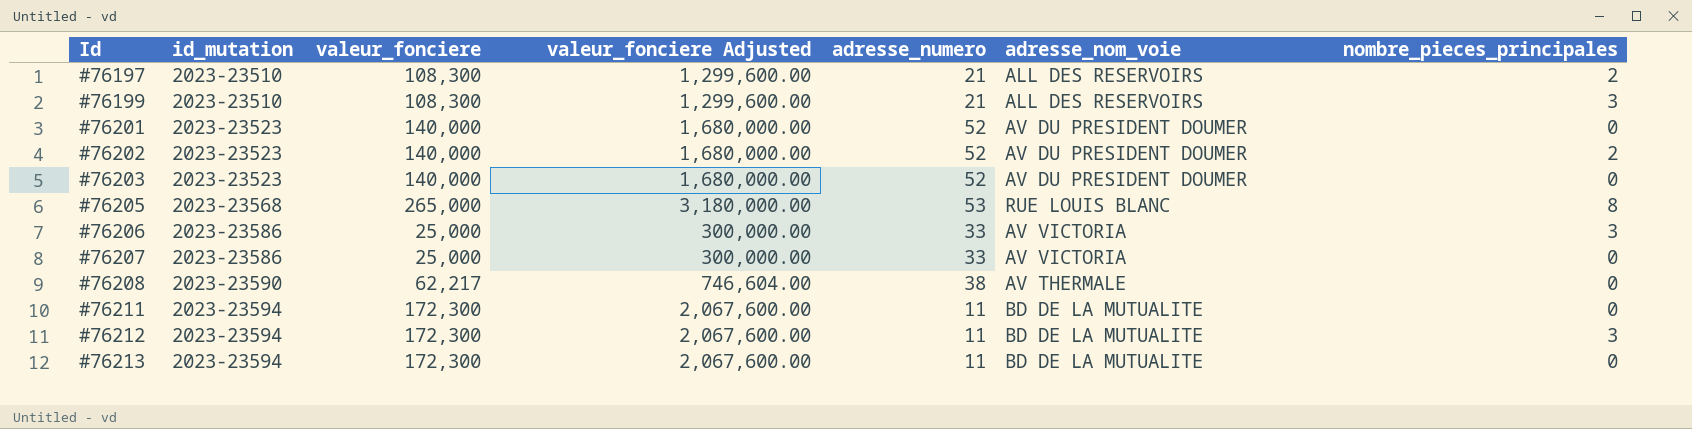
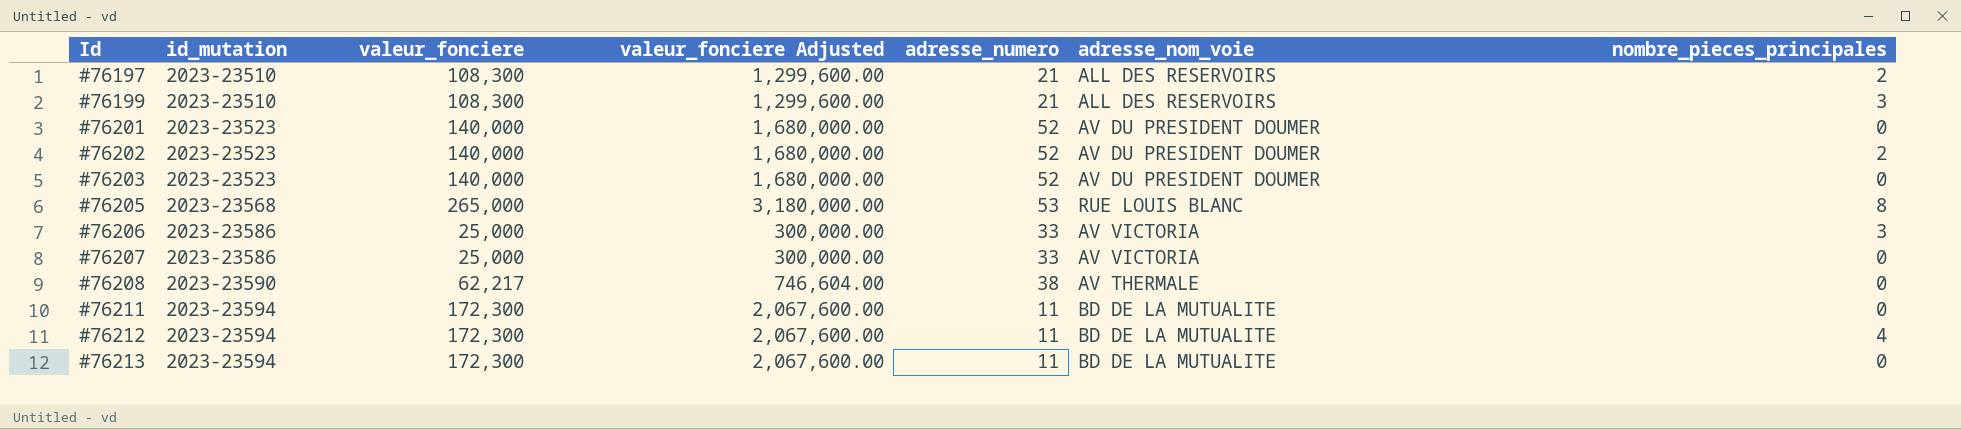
#76212 | nombre_pieces_principales: 3 -> 4

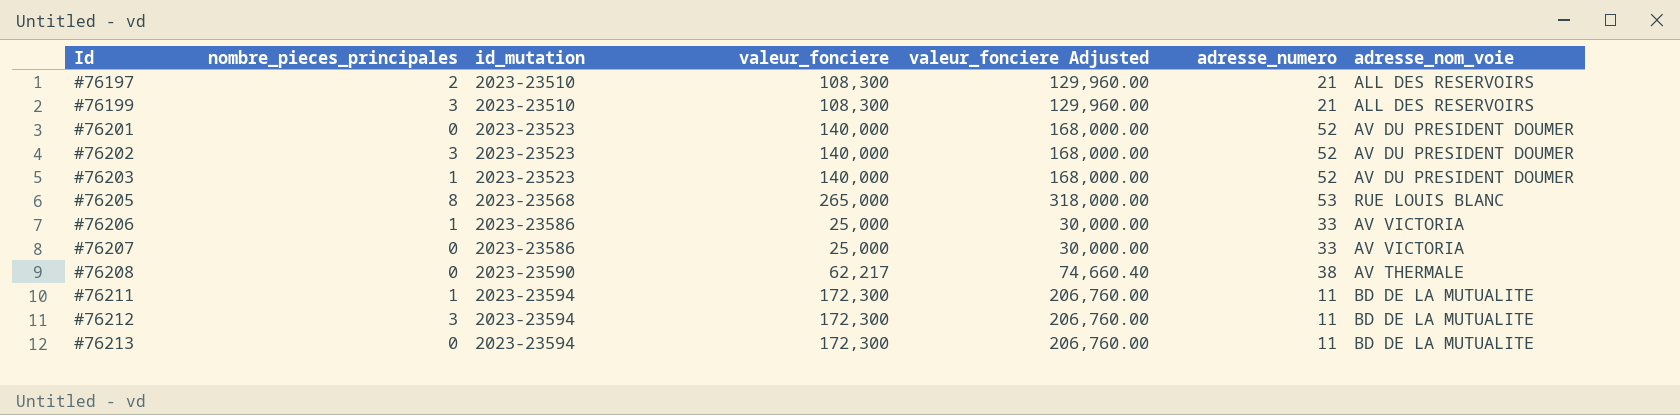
column nombre_pieces_principales | position: 7 -> 2
column valeur_fonciere Adjusted | formula: [valeur_fonciere] * 12 -> [valeur_fonciere] * 1.2
#76202 | nombre_pieces_principales: 2 -> 3
#76203 | nombre_pieces_principales: 0 -> 1
#76206 | nombre_pieces_principales: 3 -> 1
#76211 | nombre_pieces_principales: 0 -> 1
#76212 | nombre_pieces_principales: 4 -> 3

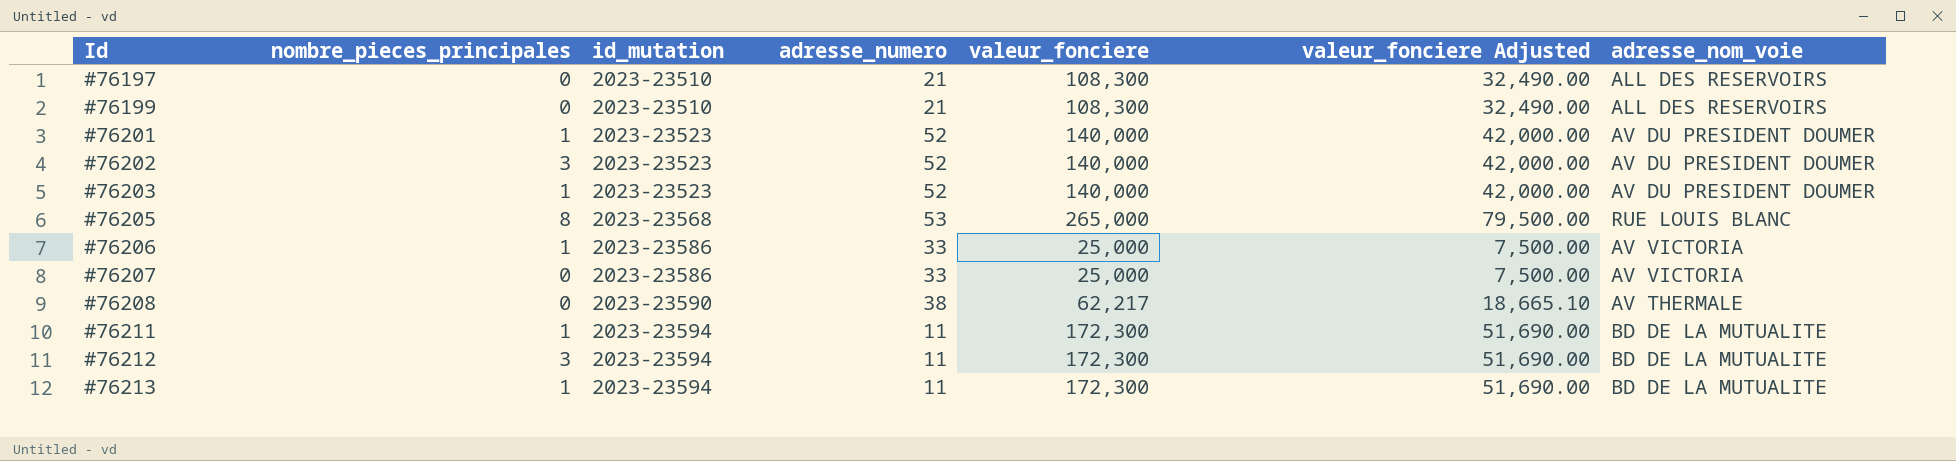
column adresse_numero | position: 6 -> 4
column valeur_fonciere Adjusted | formula: [valeur_fonciere] * 1.2 -> [valeur_fonciere] * 0.3
#76197 | nombre_pieces_principales: 2 -> 0
#76199 | nombre_pieces_principales: 3 -> 0
#76201 | nombre_pieces_principales: 0 -> 1
#76213 | nombre_pieces_principales: 0 -> 1

